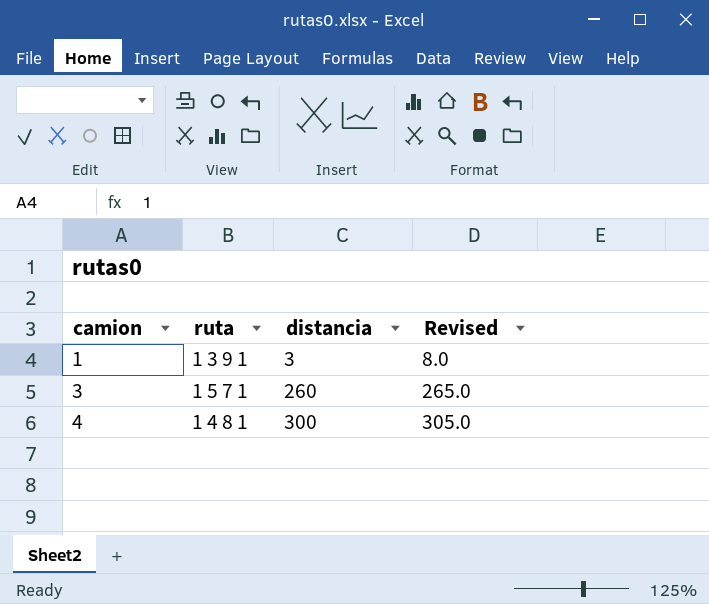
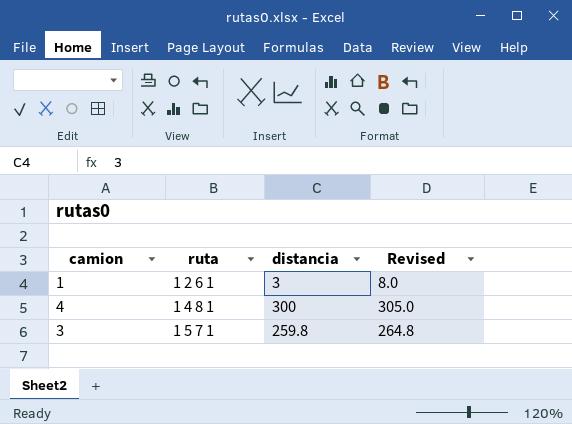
row order: camion ascending -> ruta ascending
1 | ruta: 1 3 9 1 -> 1 2 6 1
3 | distancia: 260 -> 259.8
3 | Revised: 265.0 -> 264.8

